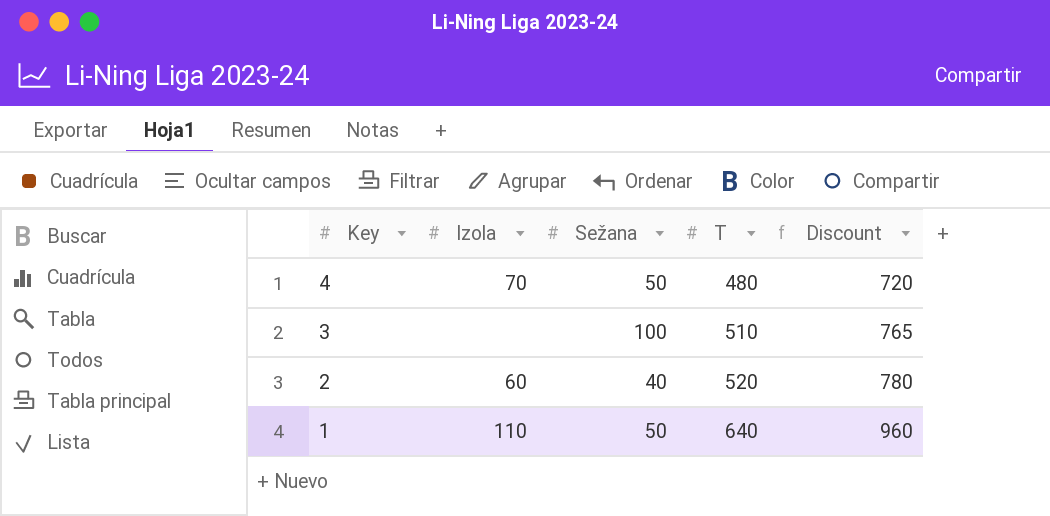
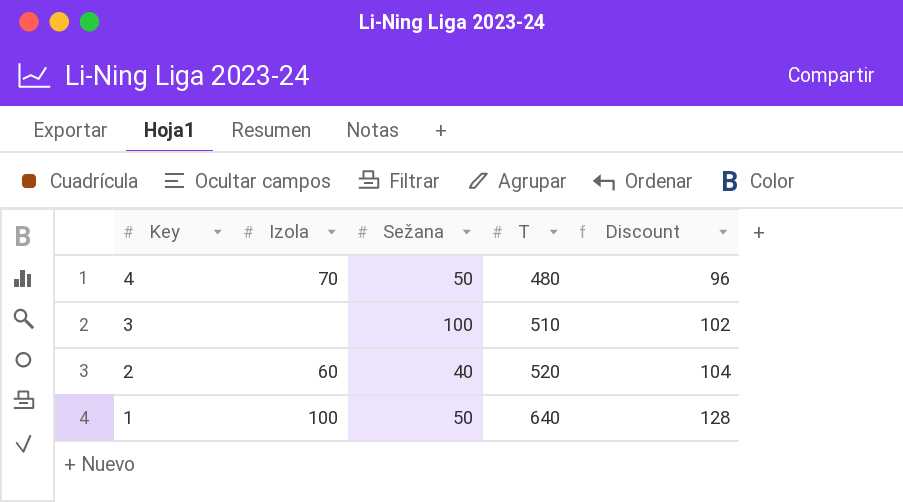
column Discount | formula: [T] * 1.5 -> [T] * 0.2
1 | Izola: 110 -> 100

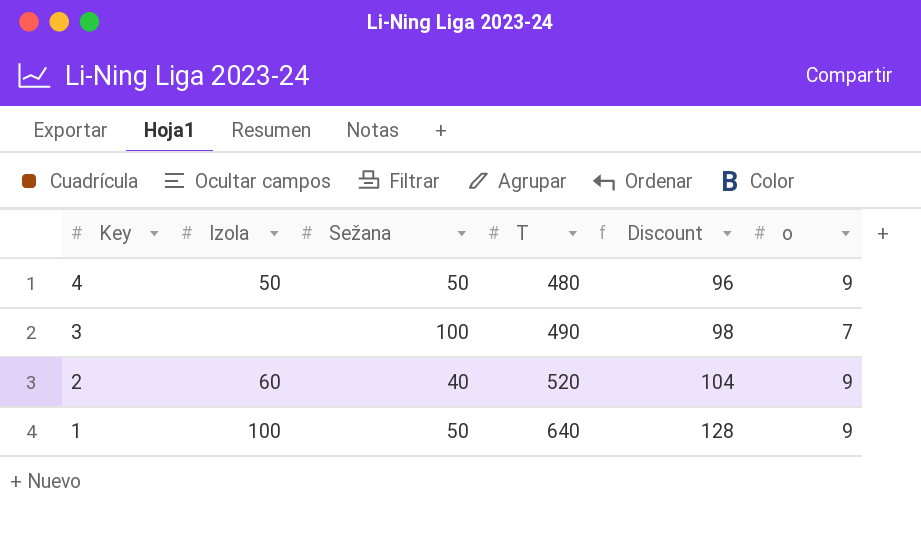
column o | position: none -> 6
4 | Izola: 70 -> 50
3 | T: 510 -> 490
3 | Discount: 102 -> 98

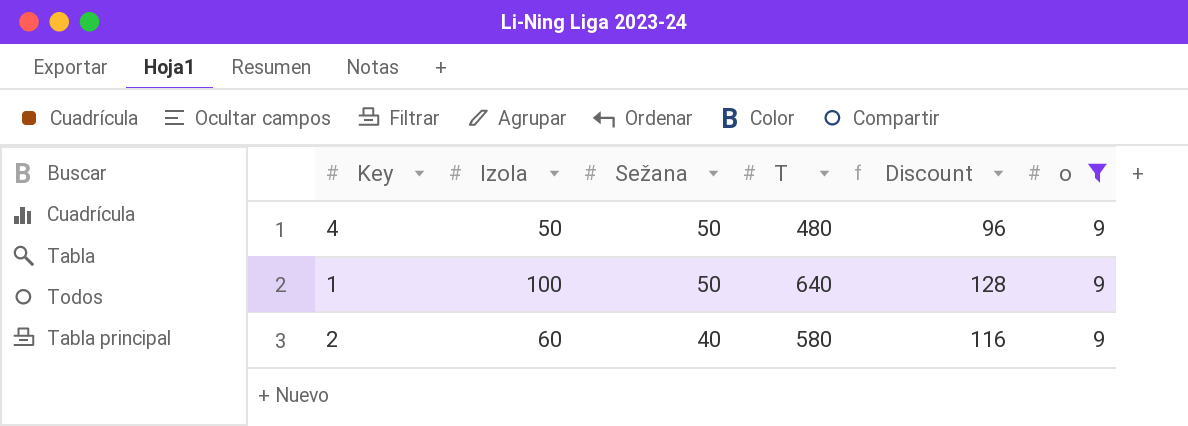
filter: none -> o = 9
row order: Key descending -> Sežana descending
2 | T: 520 -> 580
2 | Discount: 104 -> 116

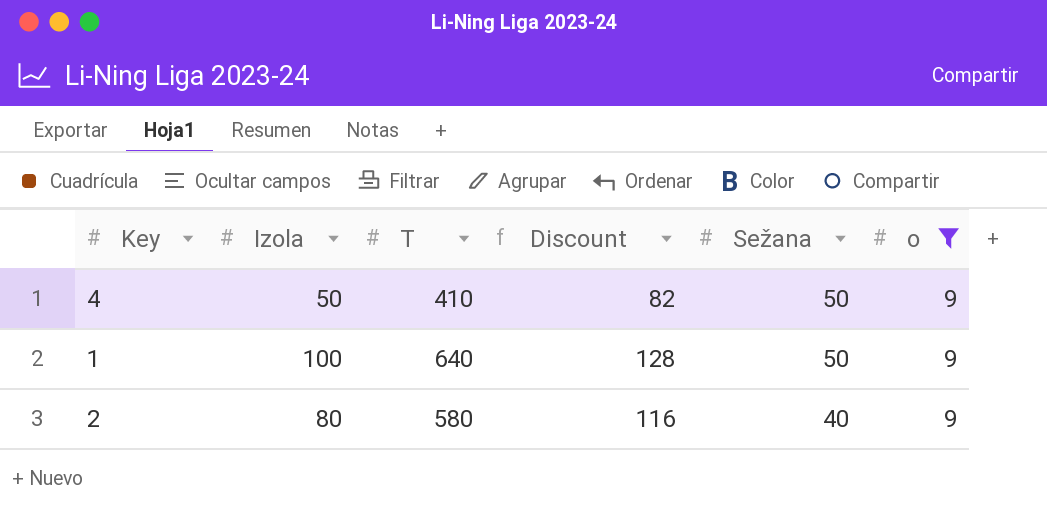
column Sežana | position: 3 -> 5
4 | T: 480 -> 410
4 | Discount: 96 -> 82
2 | Izola: 60 -> 80

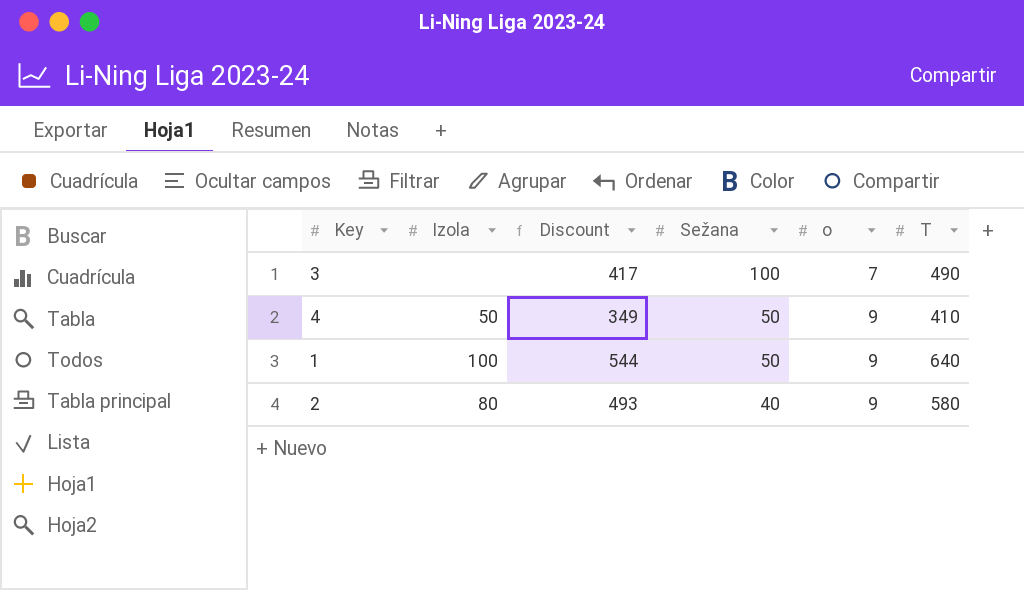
filter: o = 9 -> none
column Discount | formula: [T] * 0.2 -> [T] * 0.85
column T | position: 3 -> 6

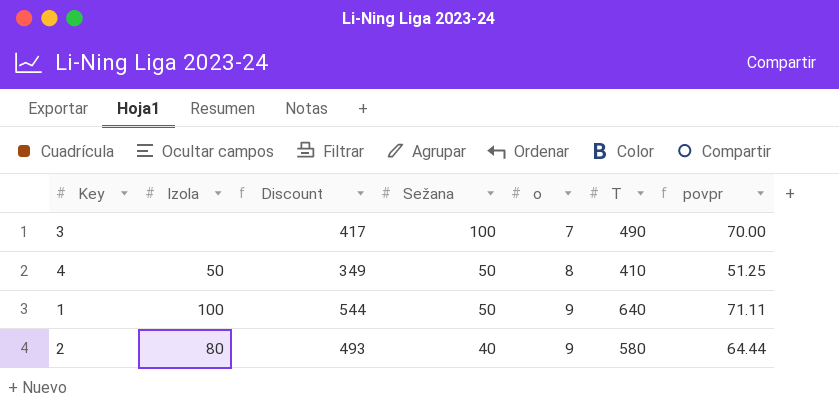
column povpr | formula: none -> [T] / [o]
4 | o: 9 -> 8

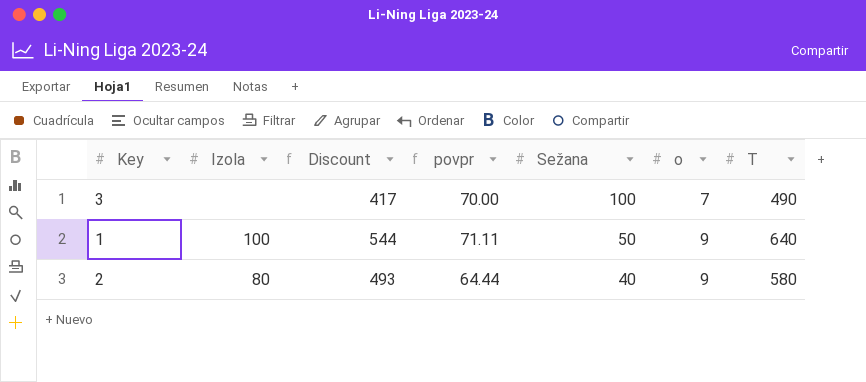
column povpr | position: 7 -> 4
row 4: 50 | 349 | 50 | 8 | 410 | 51.25 -> none

